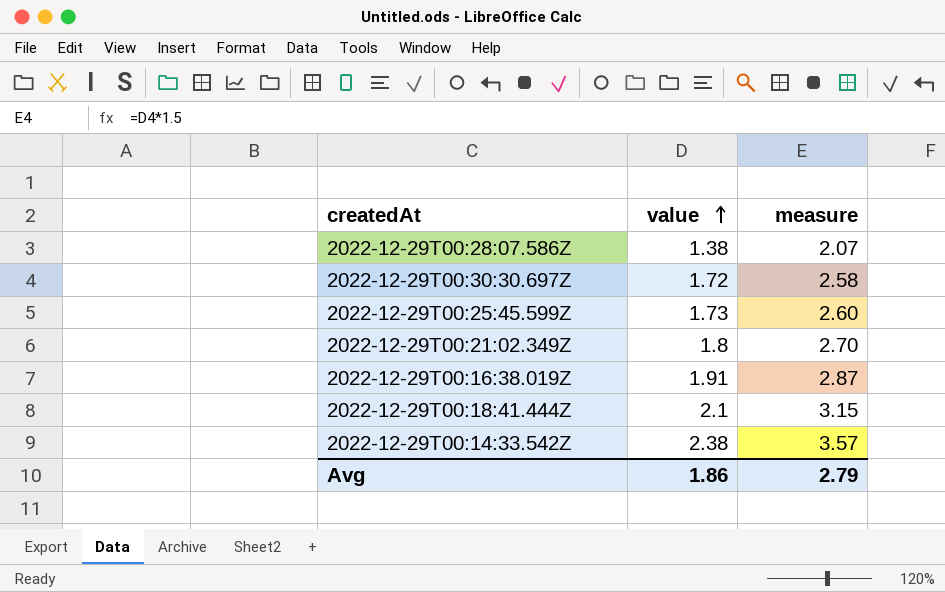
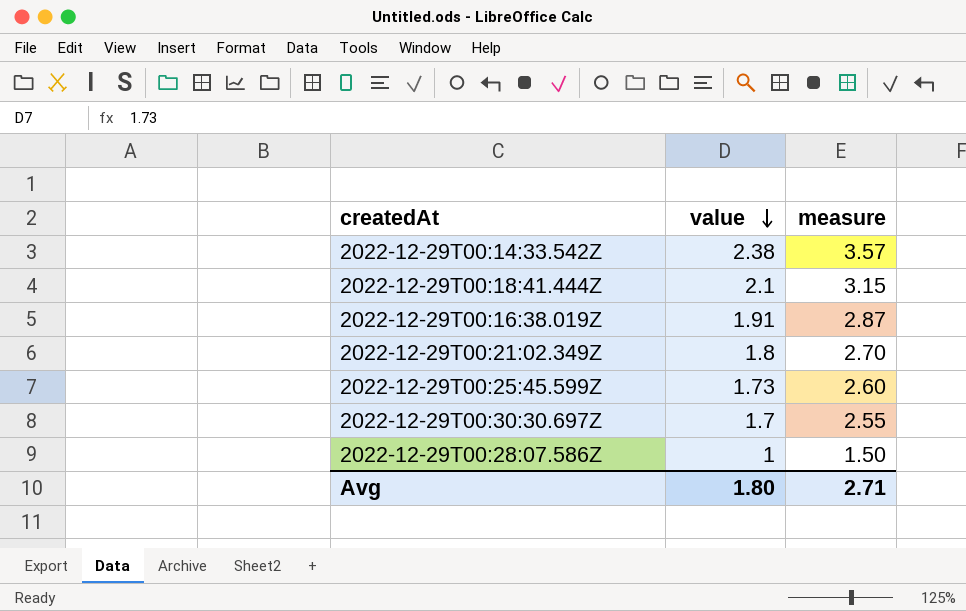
row order: value ascending -> value descending
2022-12-29T00:30:30.697Z | value: 1.72 -> 1.7
2022-12-29T00:30:30.697Z | measure: 2.58 -> 2.55
2022-12-29T00:28:07.586Z | value: 1.38 -> 1
2022-12-29T00:28:07.586Z | measure: 2.07 -> 1.50
Avg | value: 1.86 -> 1.80
Avg | measure: 2.79 -> 2.71

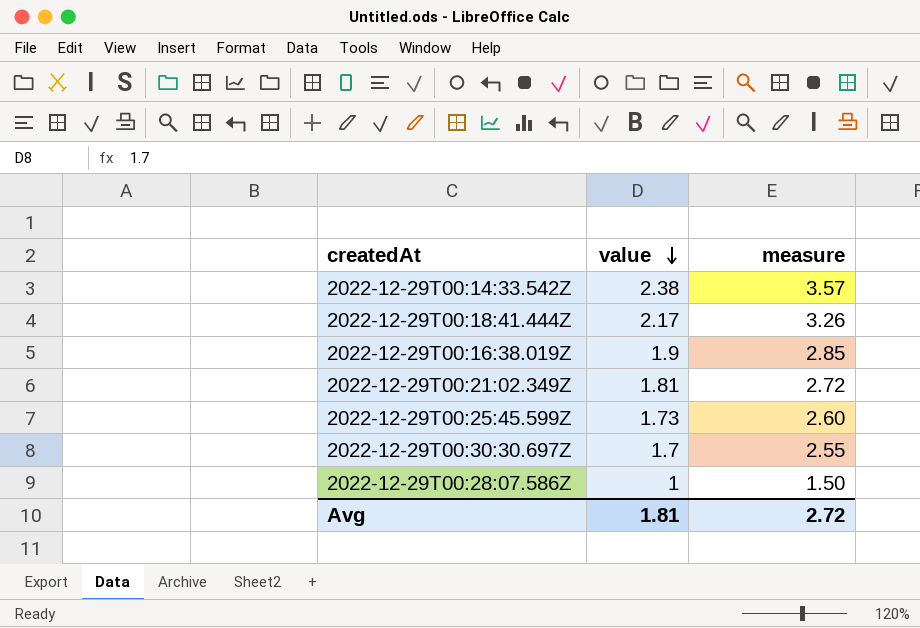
2022-12-29T00:18:41.444Z | value: 2.1 -> 2.17
2022-12-29T00:18:41.444Z | measure: 3.15 -> 3.26
2022-12-29T00:16:38.019Z | value: 1.91 -> 1.9
2022-12-29T00:16:38.019Z | measure: 2.87 -> 2.85
2022-12-29T00:21:02.349Z | value: 1.8 -> 1.81
2022-12-29T00:21:02.349Z | measure: 2.70 -> 2.72
Avg | value: 1.80 -> 1.81
Avg | measure: 2.71 -> 2.72

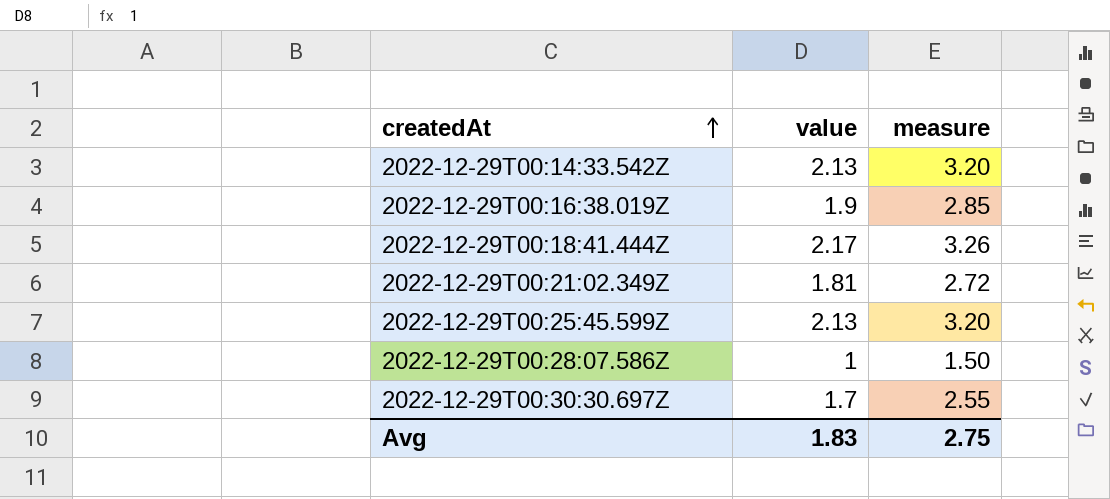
row order: value descending -> createdAt ascending
2022-12-29T00:14:33.542Z | value: 2.38 -> 2.13
2022-12-29T00:14:33.542Z | measure: 3.57 -> 3.20
2022-12-29T00:25:45.599Z | value: 1.73 -> 2.13
2022-12-29T00:25:45.599Z | measure: 2.60 -> 3.20
Avg | value: 1.81 -> 1.83
Avg | measure: 2.72 -> 2.75

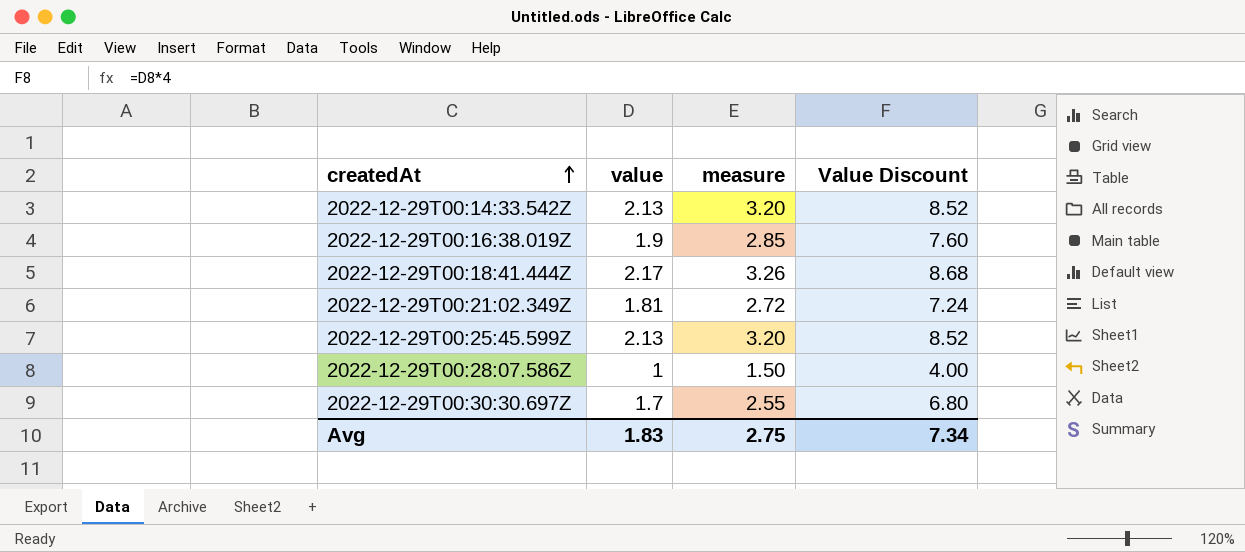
column Value Discount | formula: none -> [value] * 4

